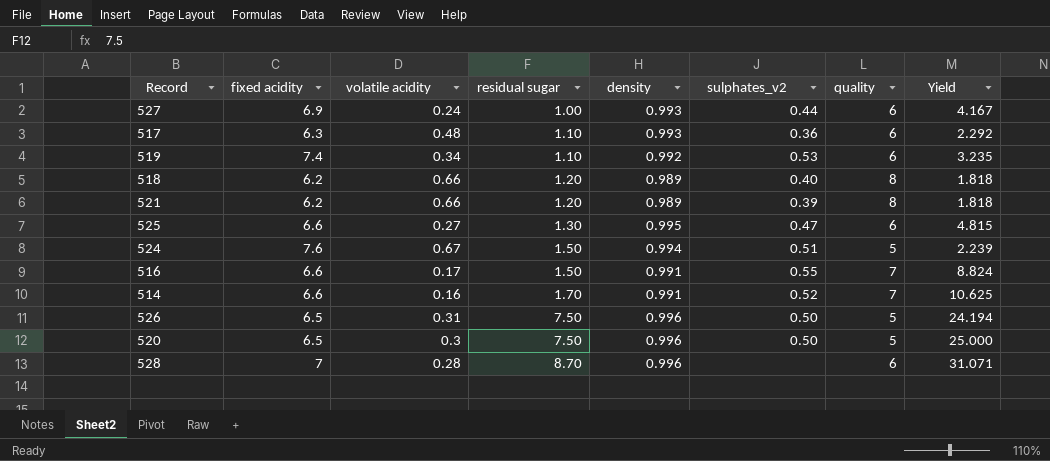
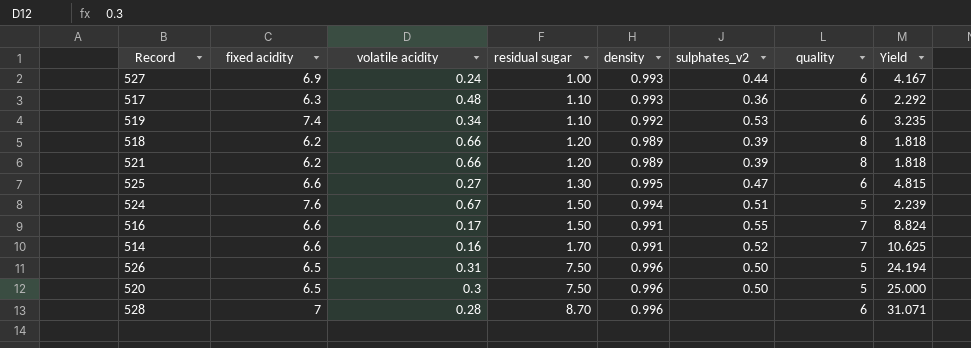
518 | sulphates_v2: 0.40 -> 0.39

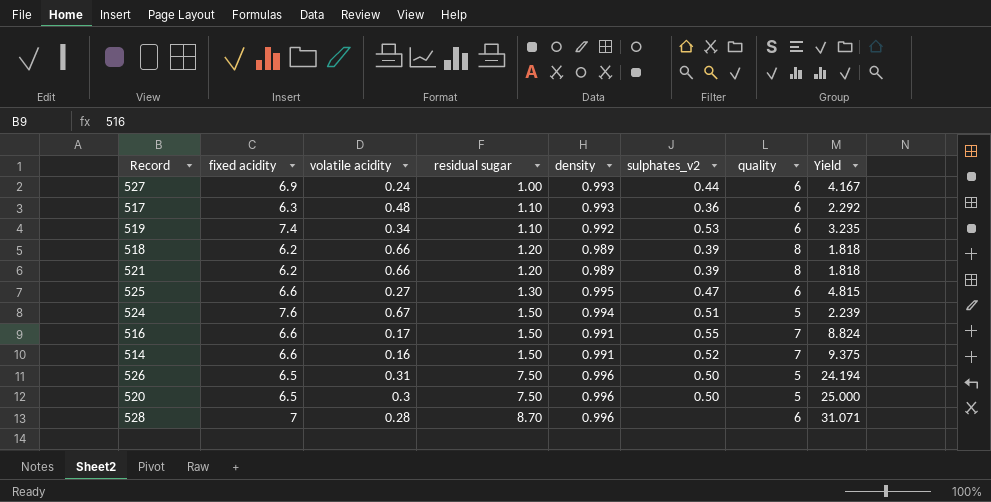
514 | residual sugar: 1.70 -> 1.50
514 | Yield: 10.625 -> 9.375

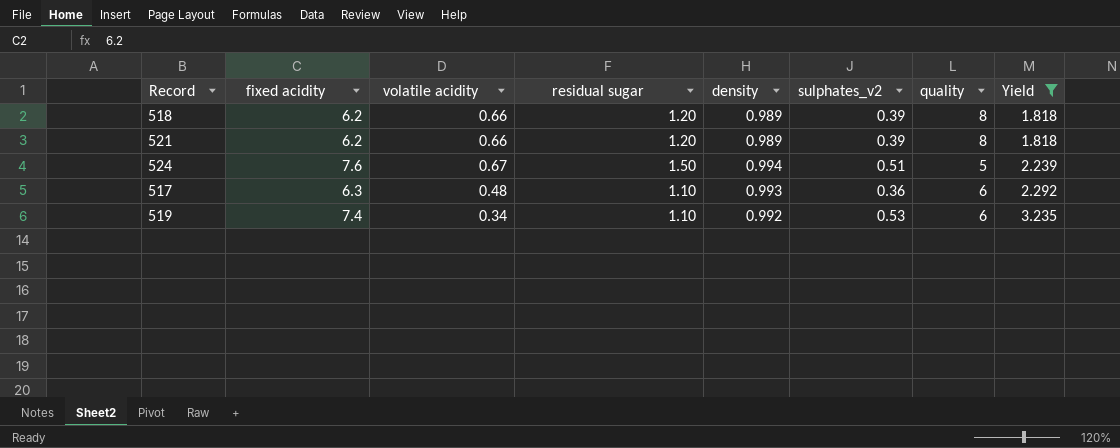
filter: none -> Yield <= 3.235
row order: residual sugar ascending -> Yield ascending

